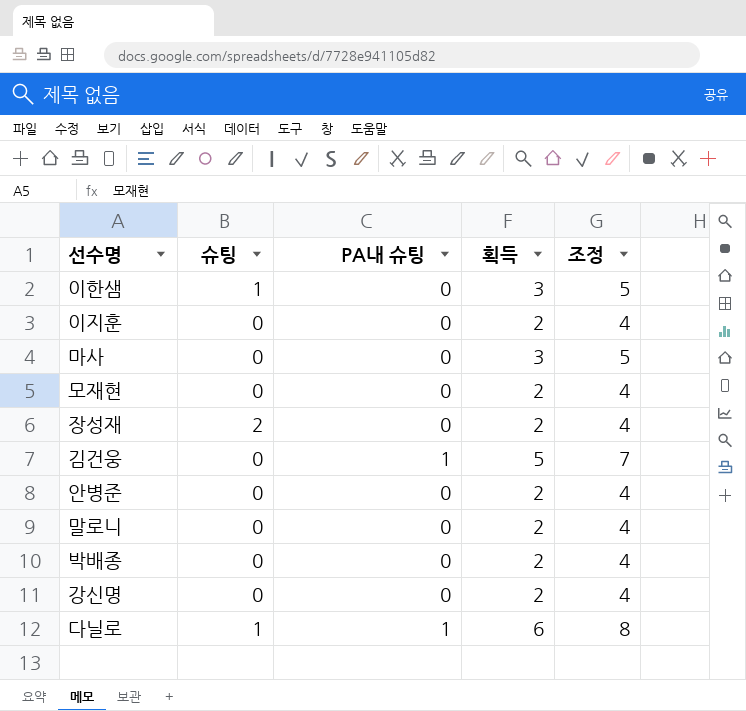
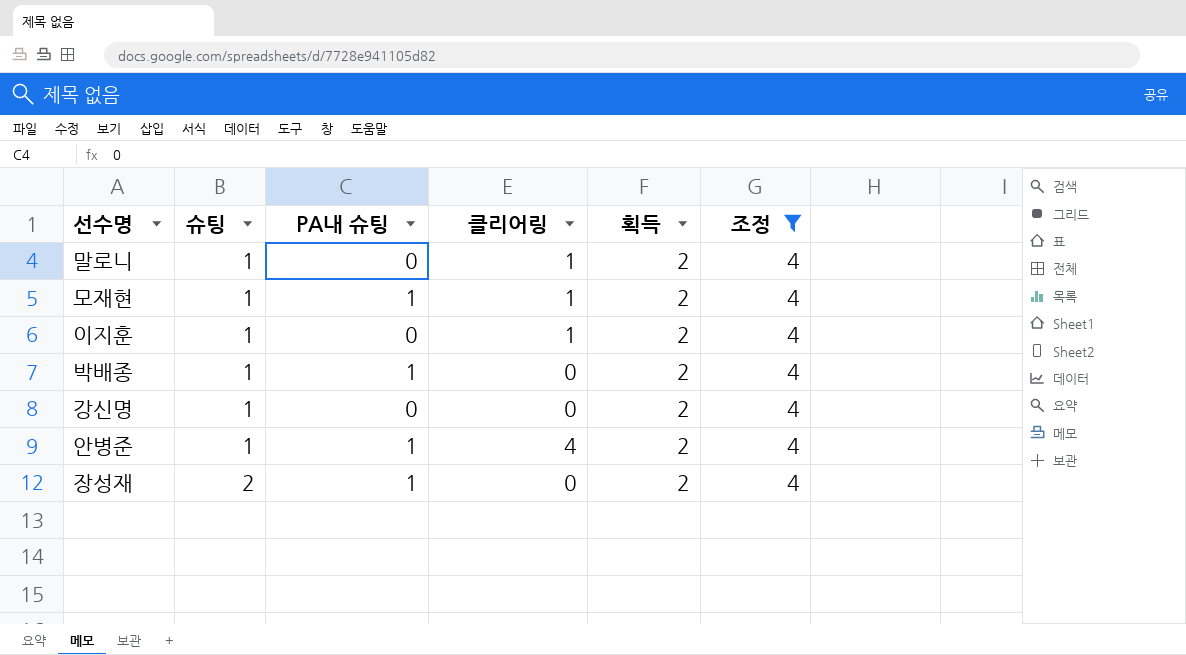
filter: none -> 조정 = 4
row order: none -> 슈팅 ascending
column 클리어링 | position: none -> 4
말로니 | 슈팅: 0 -> 1
모재현 | 슈팅: 0 -> 1
모재현 | PA내 슈팅: 0 -> 1
이지훈 | 슈팅: 0 -> 1
박배종 | 슈팅: 0 -> 1
박배종 | PA내 슈팅: 0 -> 1
강신명 | 슈팅: 0 -> 1
안병준 | 슈팅: 0 -> 1
안병준 | PA내 슈팅: 0 -> 1
장성재 | PA내 슈팅: 0 -> 1

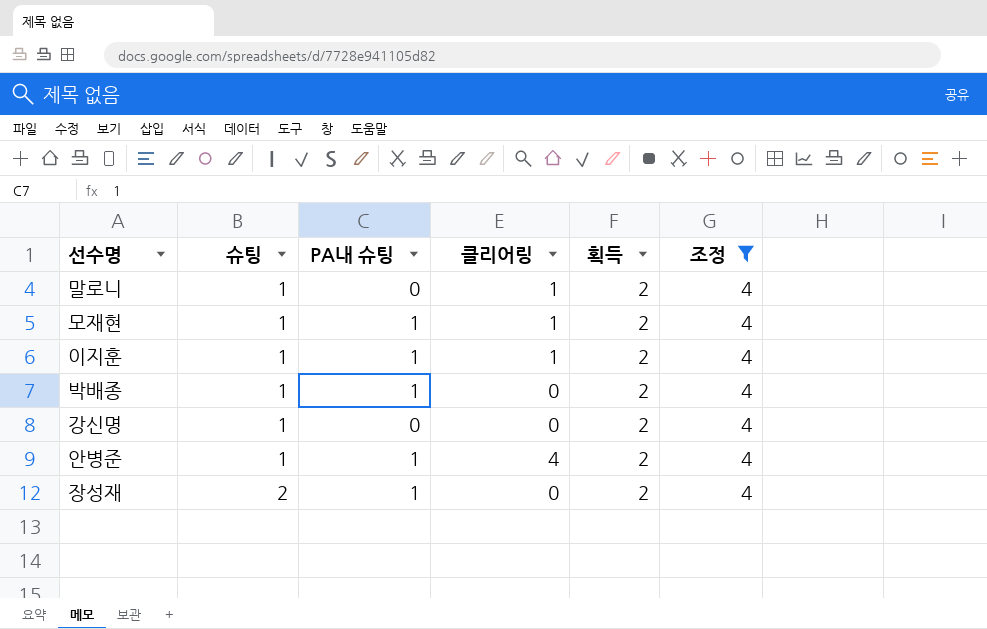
이지훈 | PA내 슈팅: 0 -> 1

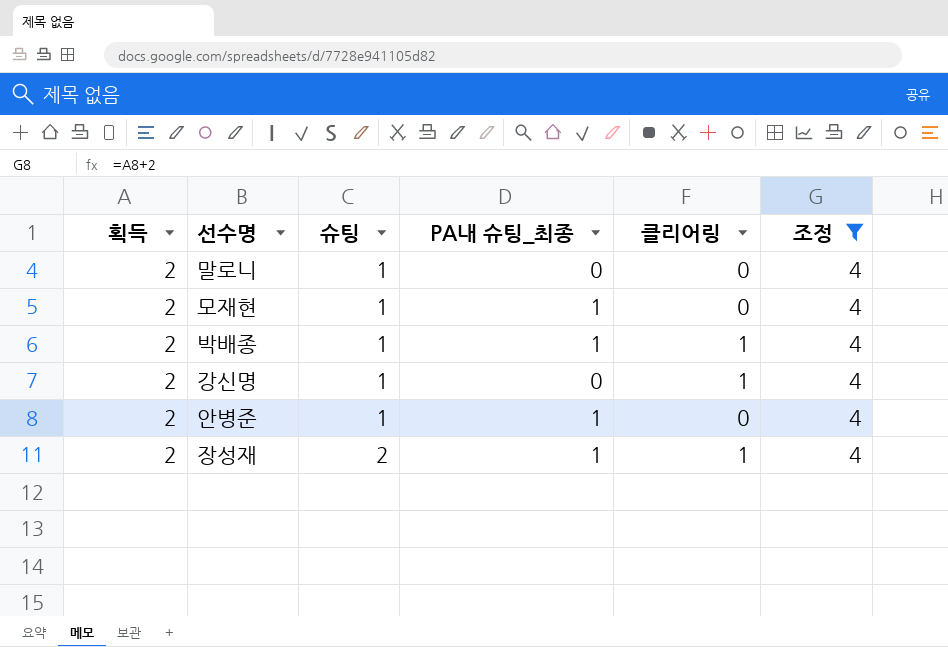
column 획득 | position: 5 -> 1
column name: PA내 슈팅 -> PA내 슈팅_최종
row 이지훈: 1 | 1 | 1 | 2 | 4 -> none
말로니 | 클리어링: 1 -> 0
모재현 | 클리어링: 1 -> 0
박배종 | 클리어링: 0 -> 1
강신명 | 클리어링: 0 -> 1
안병준 | 클리어링: 4 -> 0
장성재 | 클리어링: 0 -> 1

